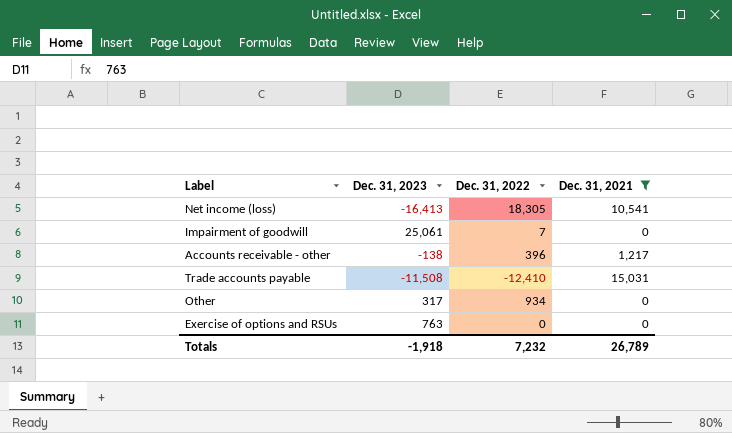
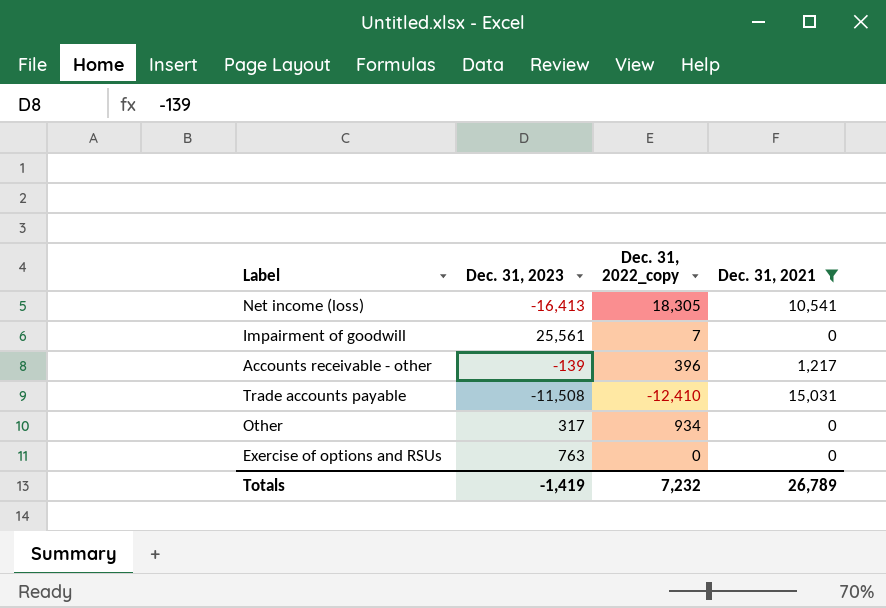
column name: Dec. 31, 2022 -> Dec. 31, 2022_copy
Impairment of goodwill | Dec. 31, 2023: 25,061 -> 25,561
Accounts receivable - other | Dec. 31, 2023: -138 -> -139
Totals | Dec. 31, 2023: -1,918 -> -1,419

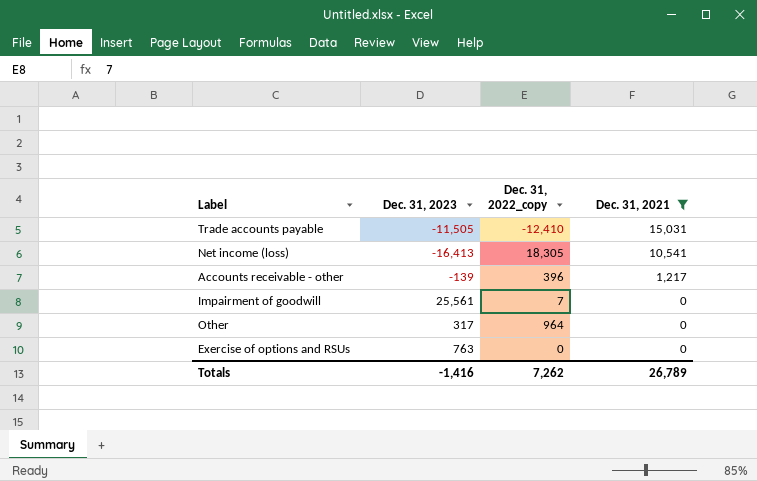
row order: none -> Dec. 31, 2021 descending
Trade accounts payable | Dec. 31, 2023: -11,508 -> -11,505
Other | Dec. 31, 2022_copy: 934 -> 964
Totals | Dec. 31, 2023: -1,419 -> -1,416
Totals | Dec. 31, 2022_copy: 7,232 -> 7,262

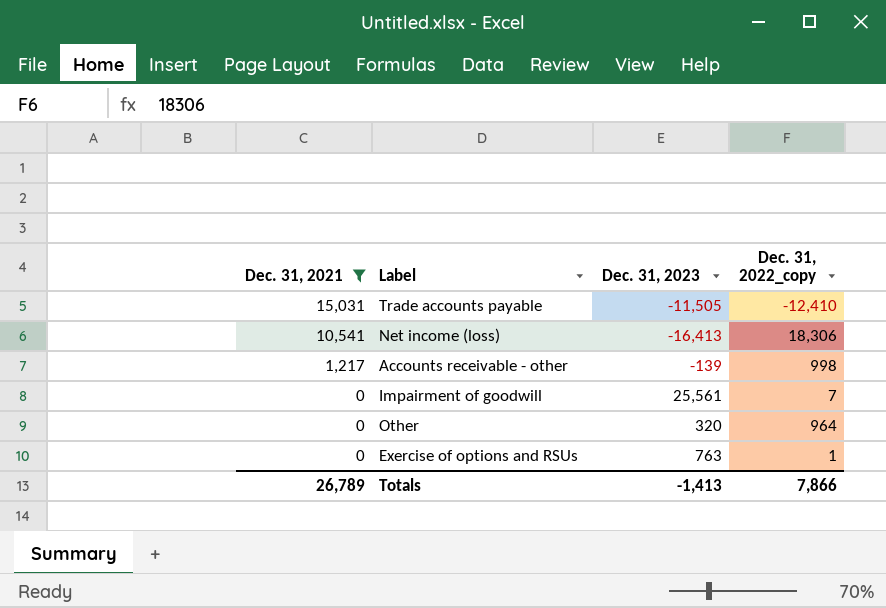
column Dec. 31, 2021 | position: 4 -> 1
Net income (loss) | Dec. 31, 2022_copy: 18,305 -> 18,306
Accounts receivable - other | Dec. 31, 2022_copy: 396 -> 998
Other | Dec. 31, 2023: 317 -> 320
Exercise of options and RSUs | Dec. 31, 2022_copy: 0 -> 1
Totals | Dec. 31, 2023: -1,416 -> -1,413
Totals | Dec. 31, 2022_copy: 7,262 -> 7,866

